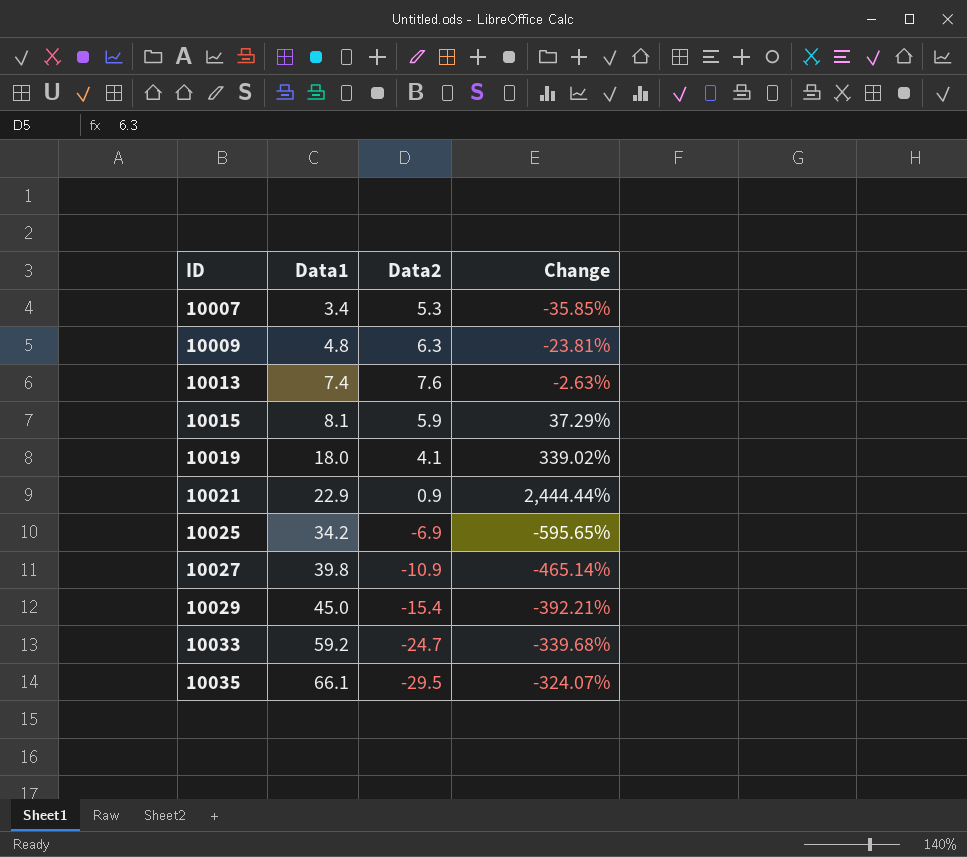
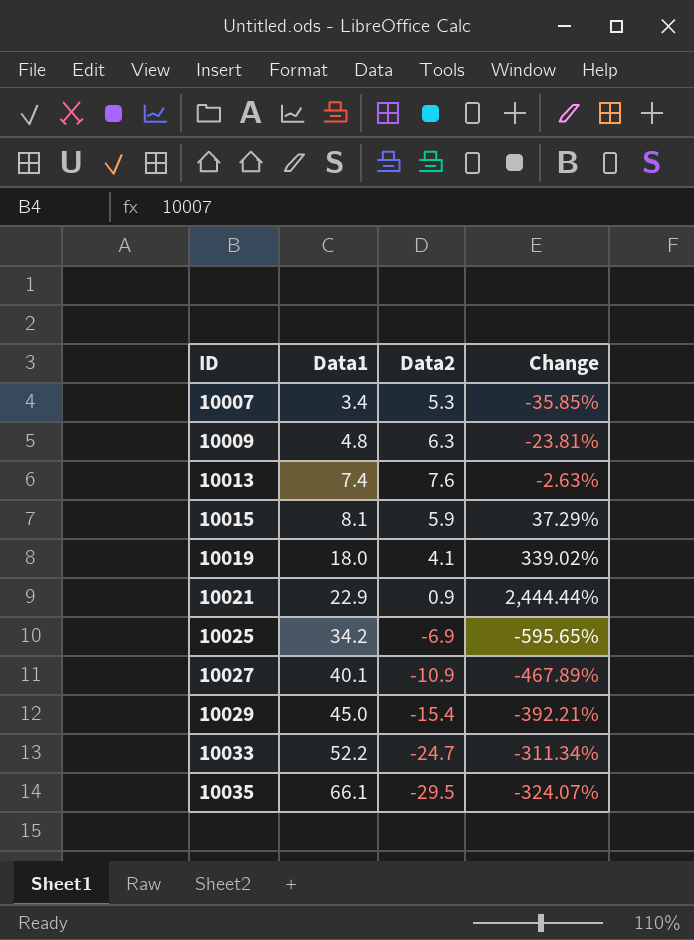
10027 | Data1: 39.8 -> 40.1
10027 | Change: -465.14% -> -467.89%
10033 | Data1: 59.2 -> 52.2
10033 | Change: -339.68% -> -311.34%

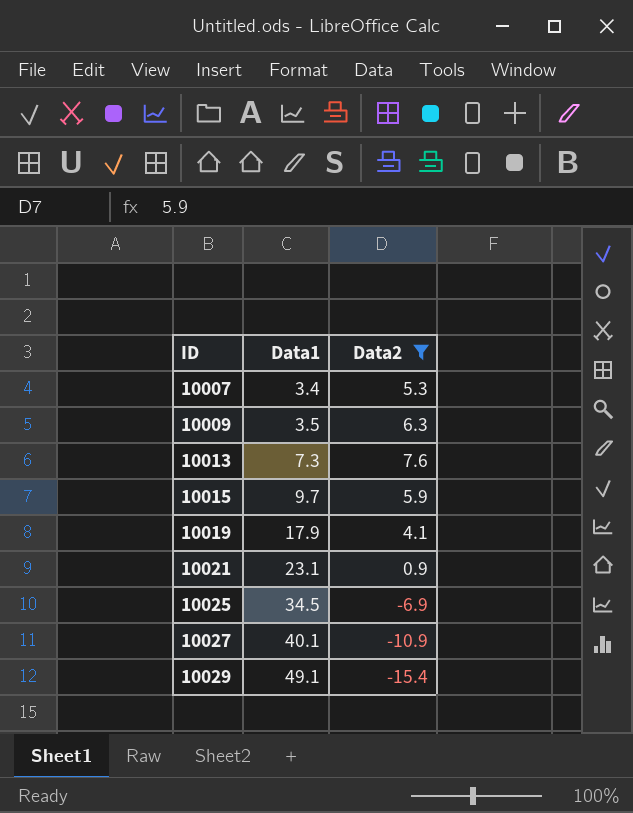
filter: none -> Data2 >= -15.4
column Change | formula: ([Data1] - [Data2]) / [Data2] -> none
10009 | Data1: 4.8 -> 3.5
10013 | Data1: 7.4 -> 7.3
10015 | Data1: 8.1 -> 9.7
10019 | Data1: 18.0 -> 17.9
10021 | Data1: 22.9 -> 23.1
10025 | Data1: 34.2 -> 34.5
10029 | Data1: 45.0 -> 49.1

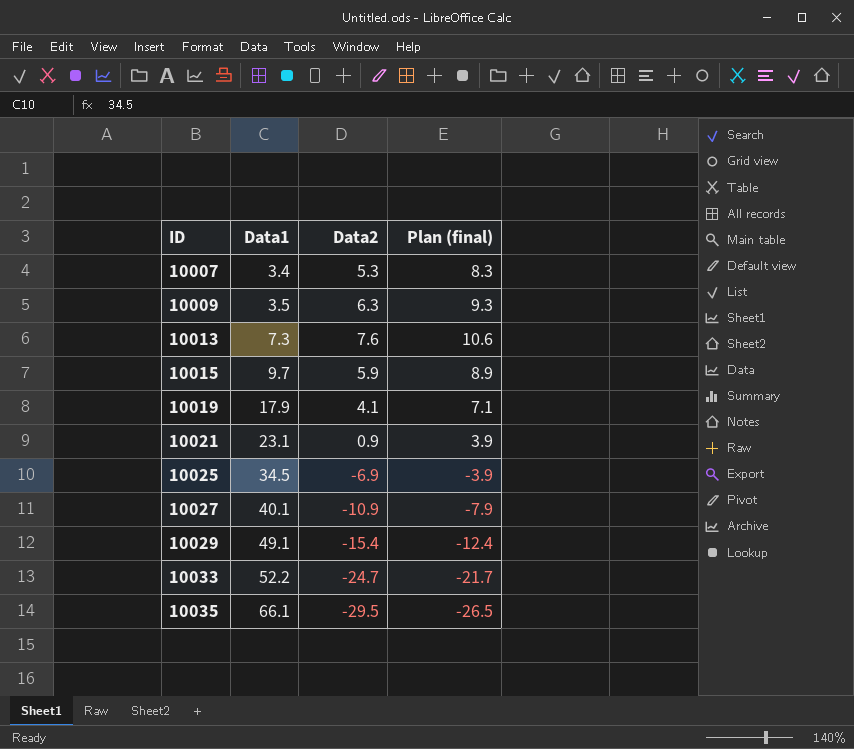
filter: Data2 >= -15.4 -> none
column Plan (final) | formula: none -> [Data2] + 3

